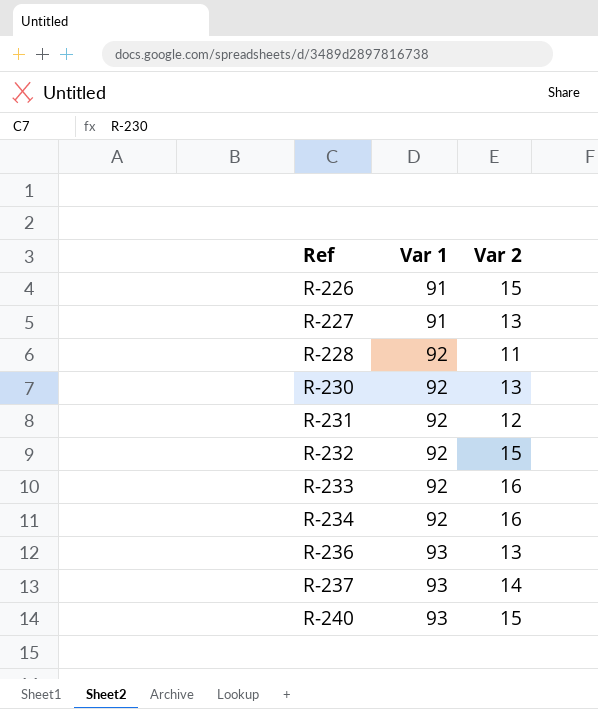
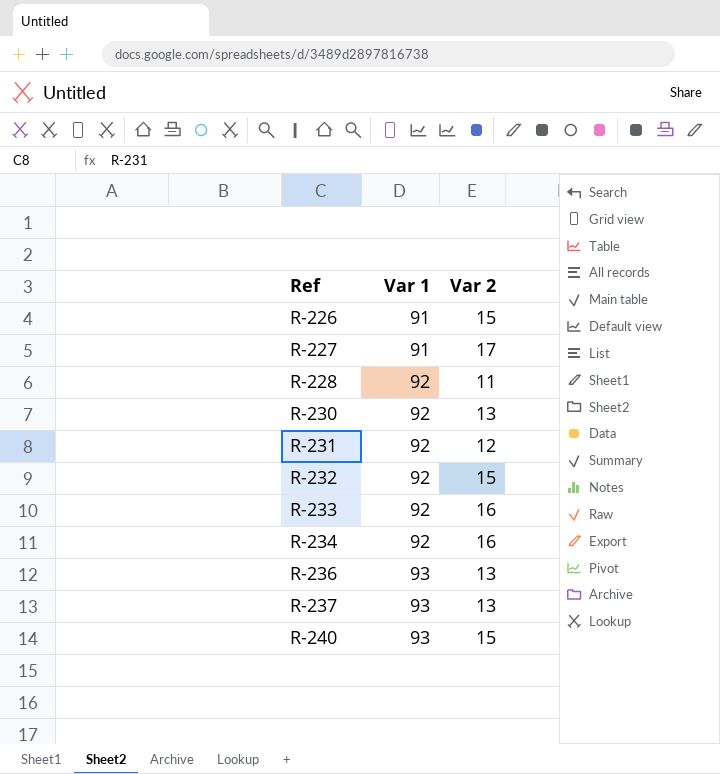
R-227 | Var 2: 13 -> 17
R-237 | Var 2: 14 -> 13

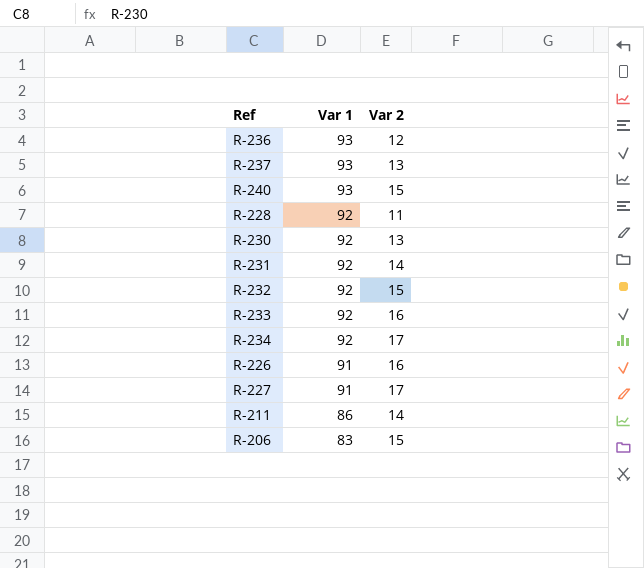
row order: Ref ascending -> Var 1 descending
R-236 | Var 2: 13 -> 12
R-231 | Var 2: 12 -> 14
R-234 | Var 2: 16 -> 17
R-226 | Var 2: 15 -> 16
row R-211: none -> 86 | 14
row R-206: none -> 83 | 15

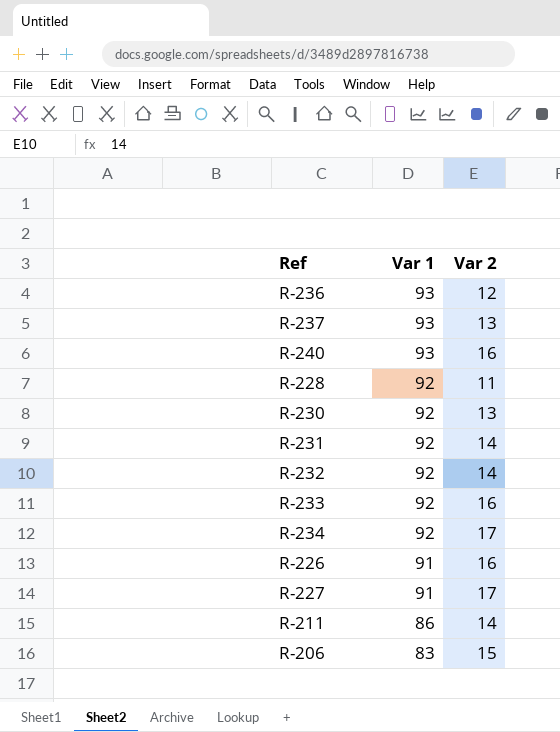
R-240 | Var 2: 15 -> 16
R-232 | Var 2: 15 -> 14

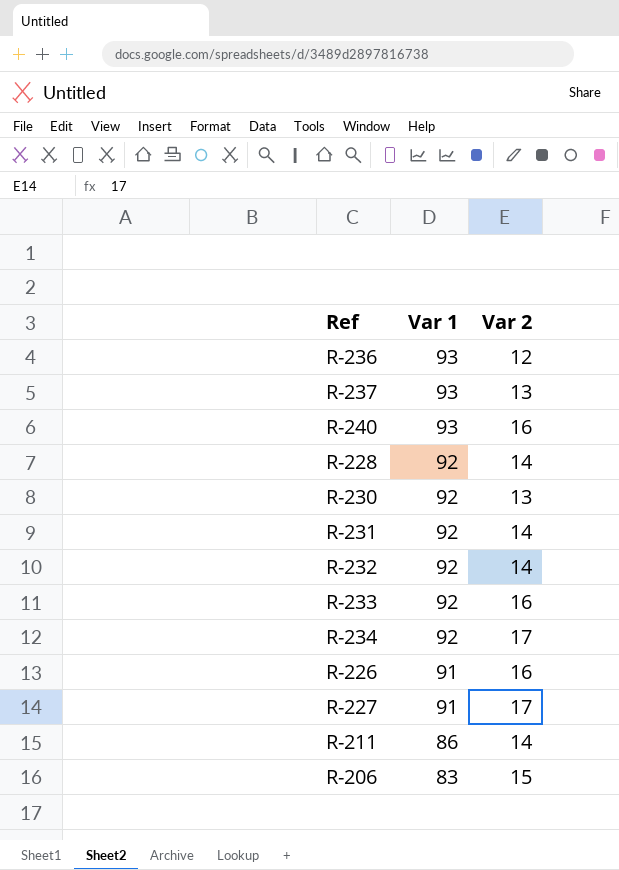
R-228 | Var 2: 11 -> 14

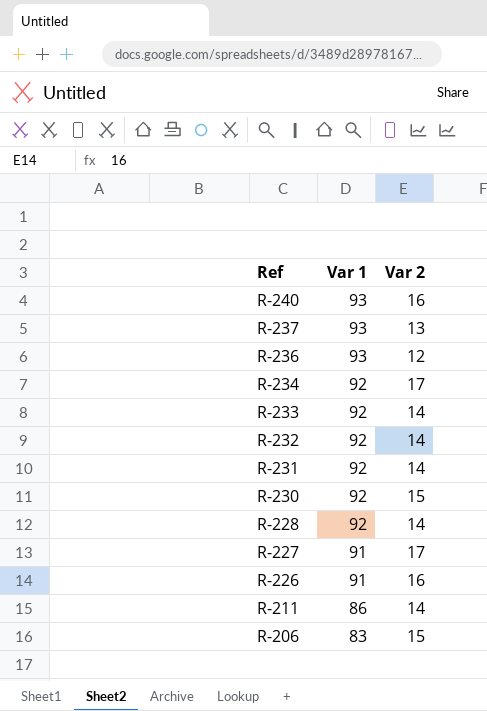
row order: Var 1 descending -> Ref descending
R-233 | Var 2: 16 -> 14
R-230 | Var 2: 13 -> 15

